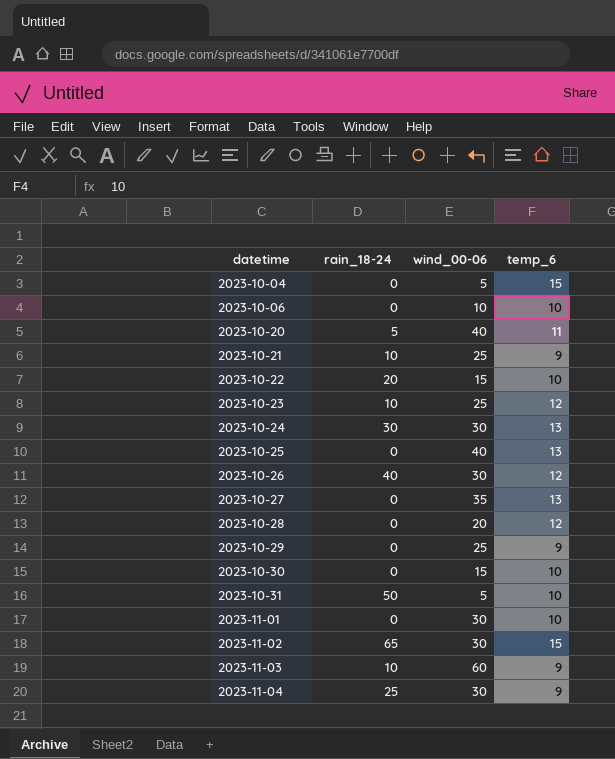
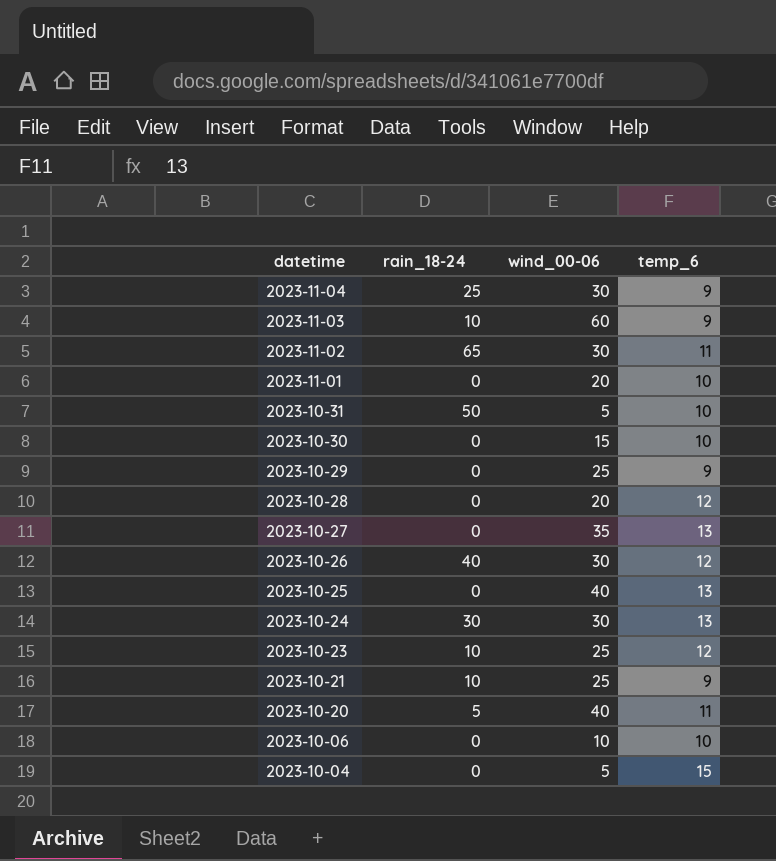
row order: datetime ascending -> datetime descending
row 2023-10-22: 20 | 15 | 10 -> none
2023-11-02 | temp_6: 15 -> 11
2023-11-01 | wind_00-06: 30 -> 20

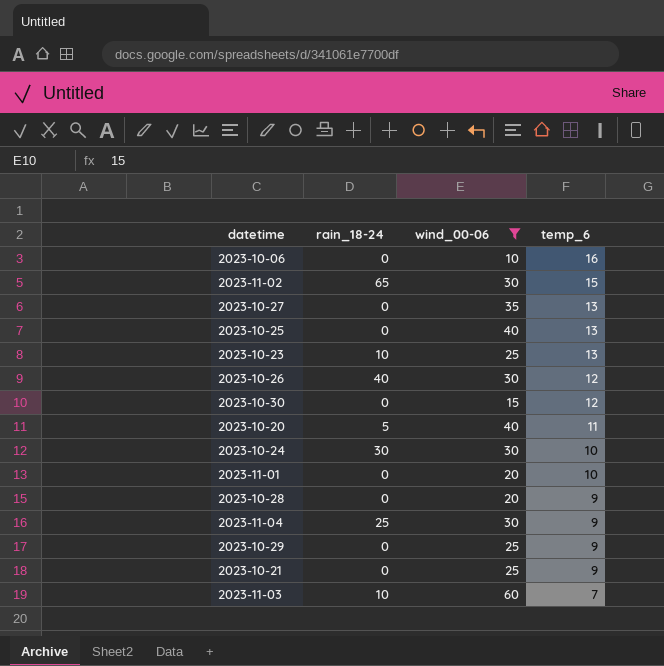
filter: none -> wind_00-06 != 5
row order: datetime descending -> temp_6 descending
2023-10-06 | temp_6: 10 -> 16
2023-11-02 | temp_6: 11 -> 15
2023-10-23 | temp_6: 12 -> 13
2023-10-30 | temp_6: 10 -> 12
2023-10-24 | temp_6: 13 -> 10
2023-10-28 | temp_6: 12 -> 9
2023-10-21 | rain_18-24: 10 -> 0
2023-11-03 | temp_6: 9 -> 7

